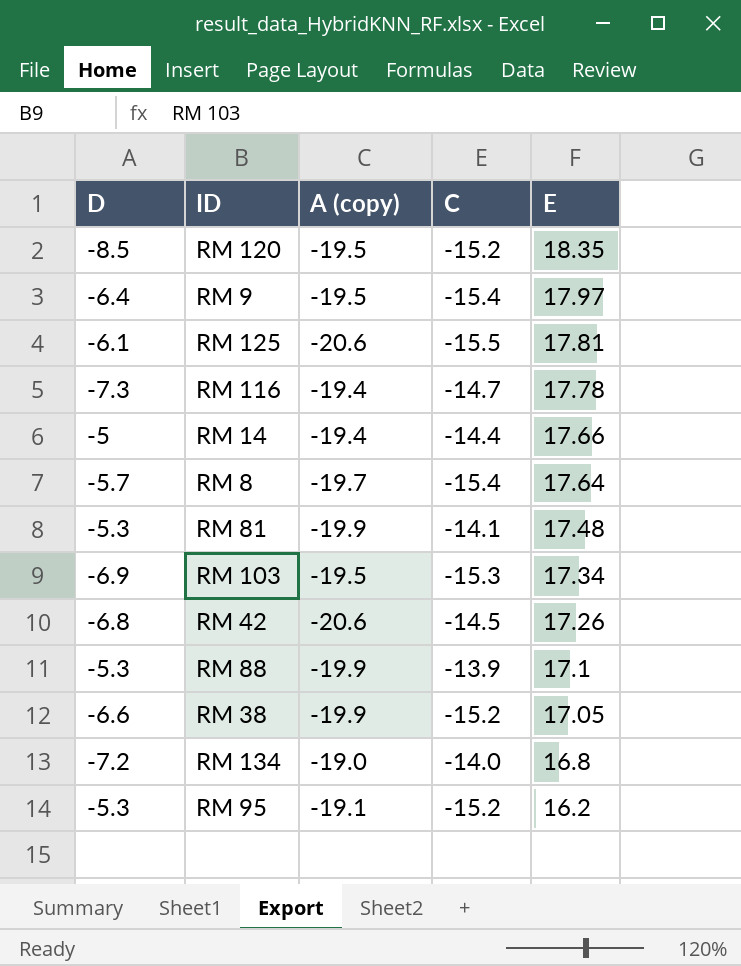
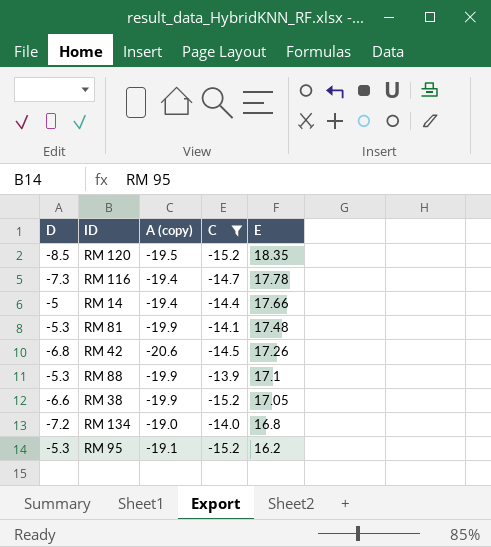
filter: none -> C >= -15.2

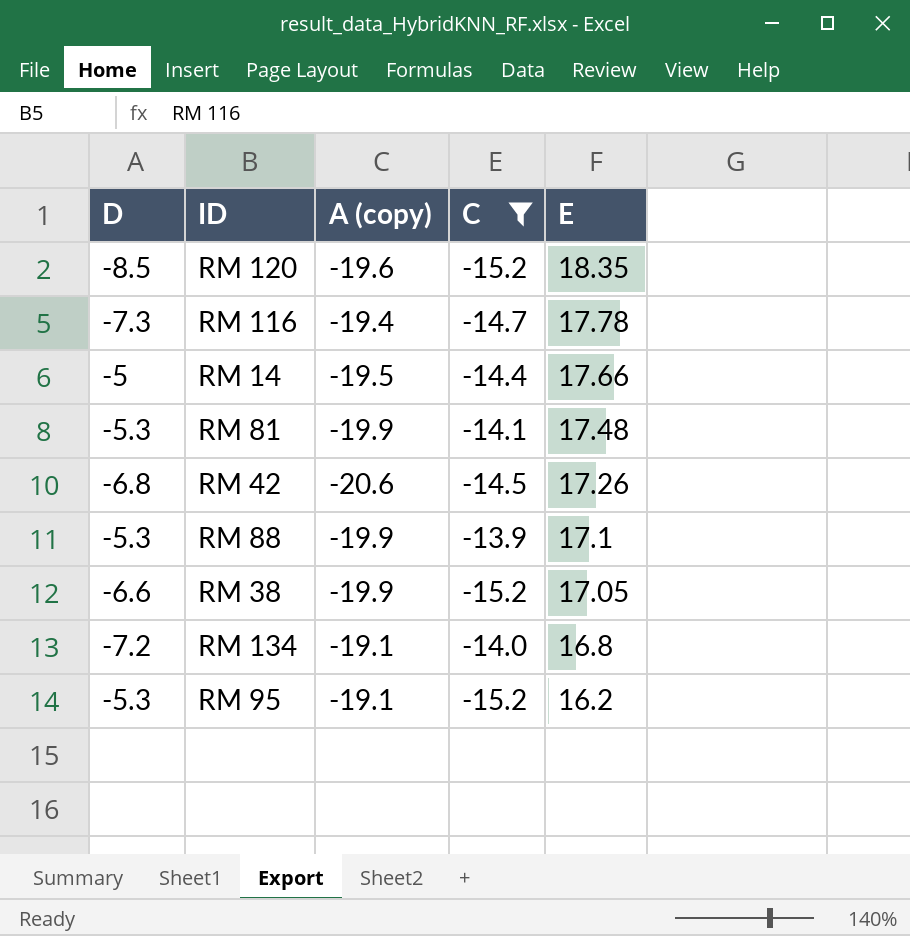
RM 120 | A (copy): -19.5 -> -19.6
RM 14 | A (copy): -19.4 -> -19.5
RM 134 | A (copy): -19.0 -> -19.1

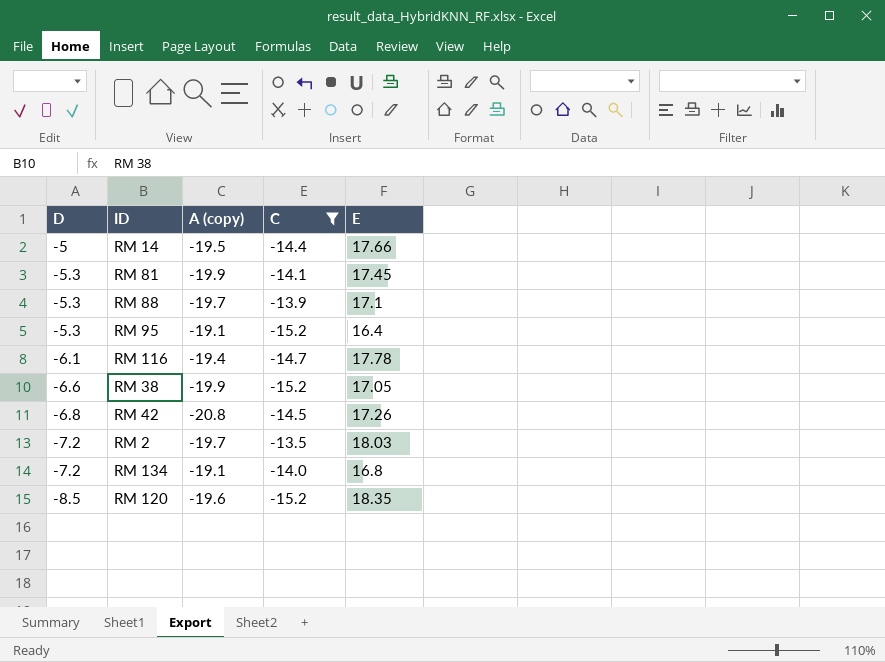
row order: E descending -> D descending
RM 81 | E: 17.48 -> 17.45
RM 88 | A (copy): -19.9 -> -19.7
RM 95 | E: 16.2 -> 16.4
RM 116 | D: -7.3 -> -6.1
RM 42 | A (copy): -20.6 -> -20.8
row RM 2: none -> -7.2 | -19.7 | -13.5 | 18.03

